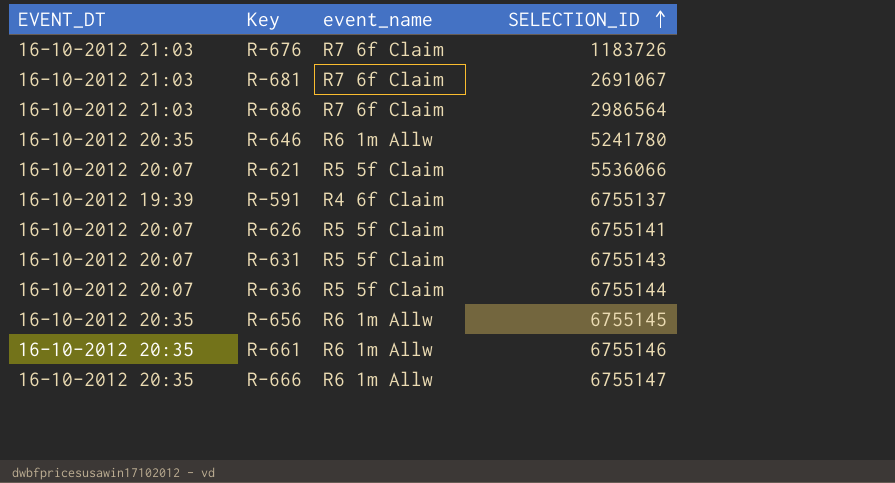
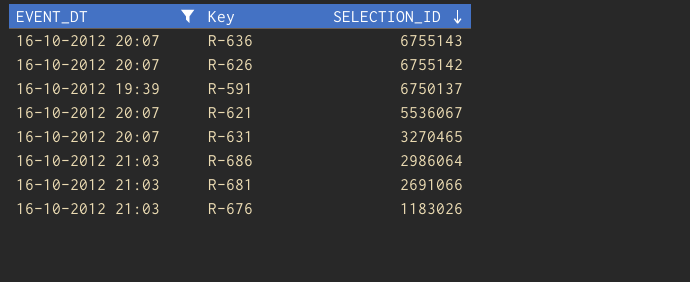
filter: none -> EVENT_DT != 16-10-2012 20:35
row order: SELECTION_ID ascending -> SELECTION_ID descending
column event_name | position: 3 -> none
R-636 | SELECTION_ID: 6755144 -> 6755143
R-626 | SELECTION_ID: 6755141 -> 6755142
R-591 | SELECTION_ID: 6755137 -> 6750137
R-621 | SELECTION_ID: 5536066 -> 5536067
R-631 | SELECTION_ID: 6755143 -> 3270465
R-686 | SELECTION_ID: 2986564 -> 2986064
R-681 | SELECTION_ID: 2691067 -> 2691066
R-676 | SELECTION_ID: 1183726 -> 1183026

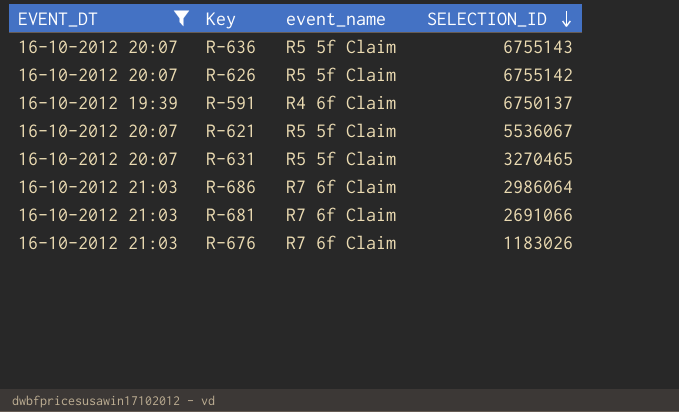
column event_name | position: none -> 3

